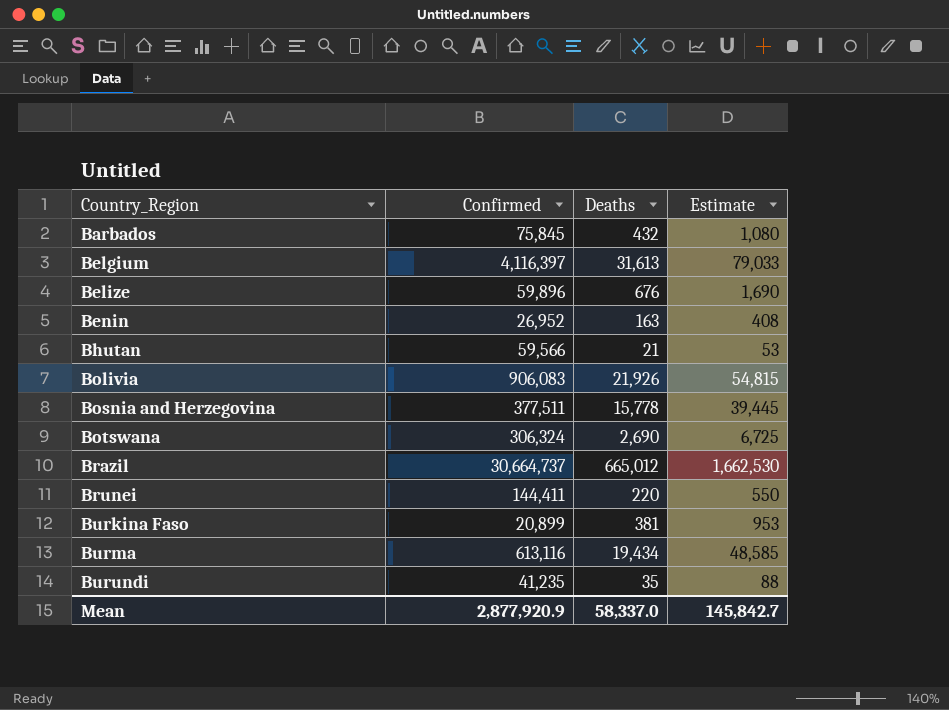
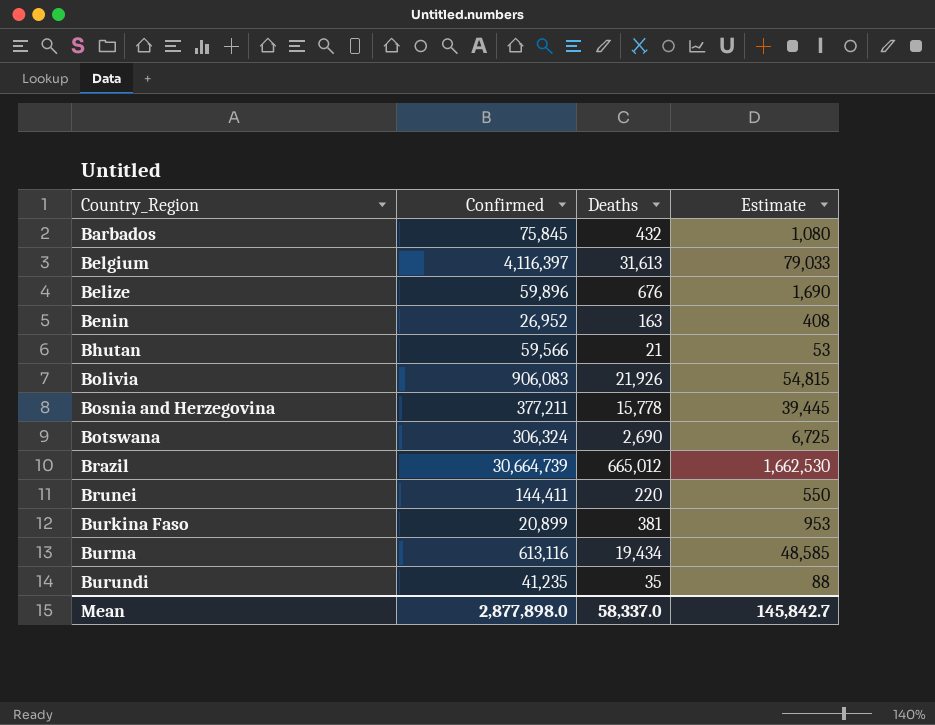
Bosnia and Herzegovina | Confirmed: 377,511 -> 377,211
Brazil | Confirmed: 30,664,737 -> 30,664,739
Mean | Confirmed: 2,877,920.9 -> 2,877,898.0

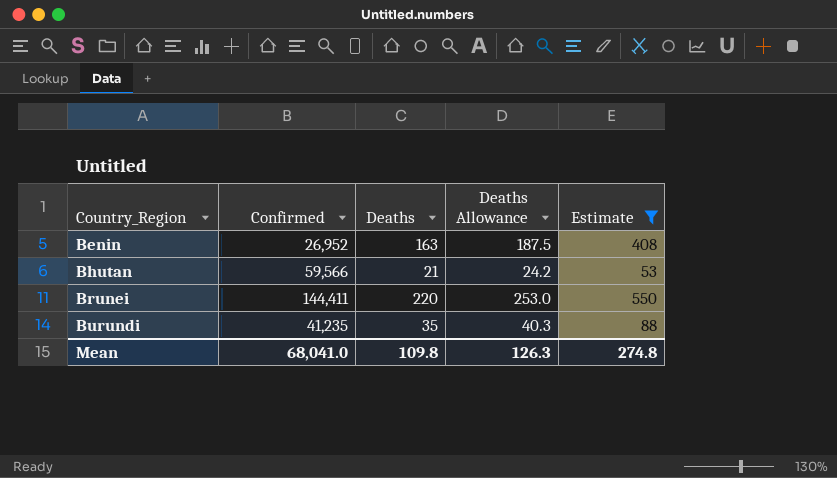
filter: none -> Estimate <= 550
column Deaths Allowance | formula: none -> [Deaths] * 1.15
Mean | Confirmed: 2,877,898.0 -> 68,041.0
Mean | Deaths: 58,337.0 -> 109.8
Mean | Estimate: 145,842.7 -> 274.8

